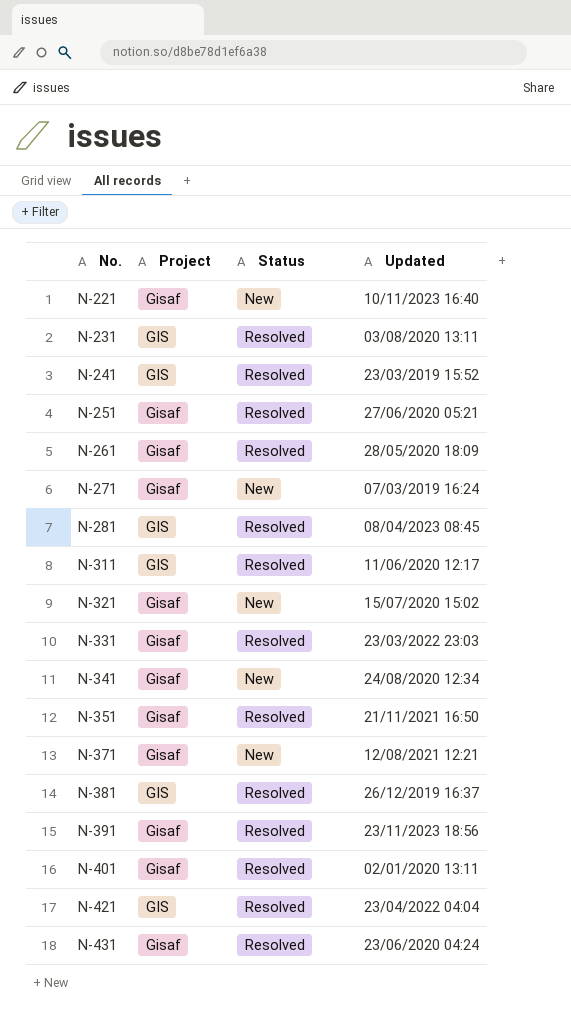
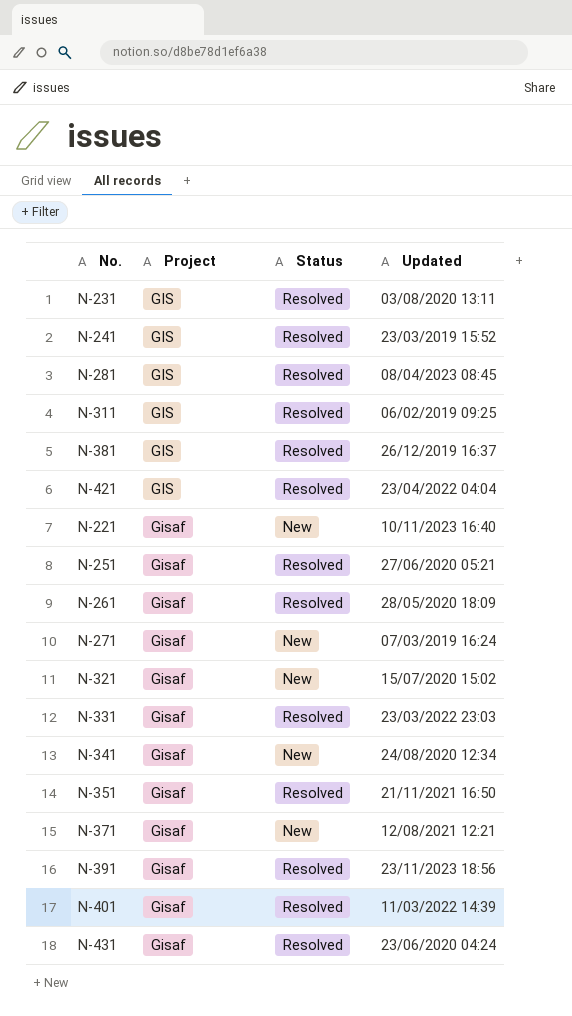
row order: No. ascending -> Project ascending
N-311 | Updated: 11/06/2020 12:17 -> 06/02/2019 09:25
N-401 | Updated: 02/01/2020 13:11 -> 11/03/2022 14:39

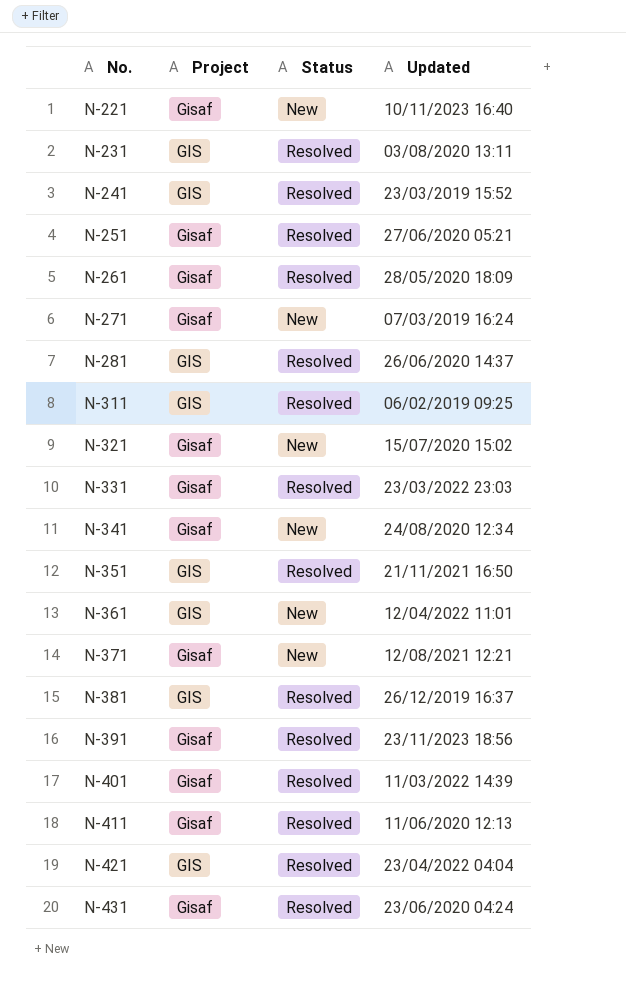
row order: Project ascending -> No. ascending
N-281 | Updated: 08/04/2023 08:45 -> 26/06/2020 14:37
N-351 | Project: Gisaf -> GIS
row N-361: none -> GIS | New | 12/04/2022 11:01
row N-411: none -> Gisaf | Resolved | 11/06/2020 12:13

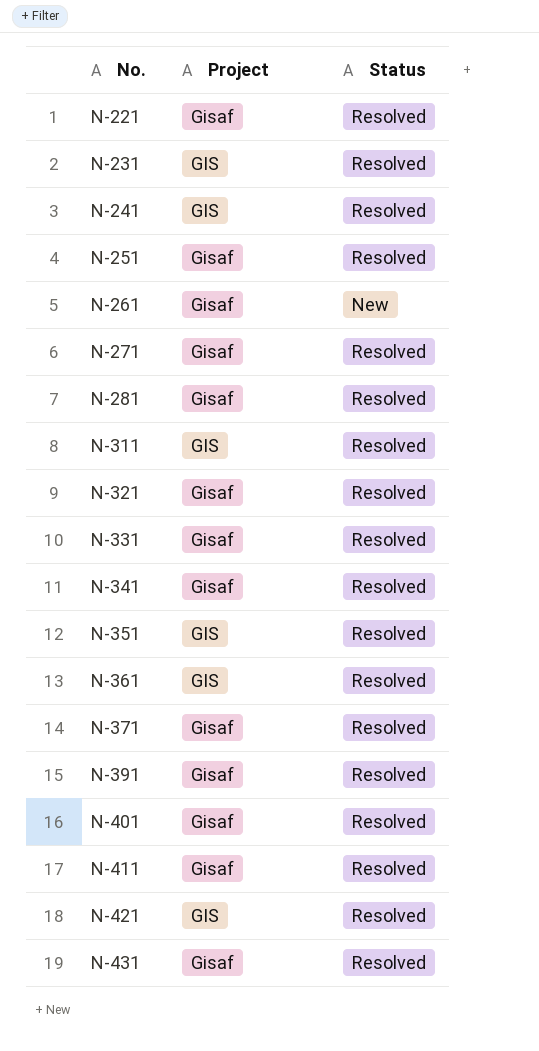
column Updated | position: 4 -> none
row N-381: GIS | Resolved | 26/12/2019 16:37 -> none
N-221 | Status: New -> Resolved
N-261 | Status: Resolved -> New
N-271 | Status: New -> Resolved
N-281 | Project: GIS -> Gisaf
N-321 | Status: New -> Resolved
N-341 | Status: New -> Resolved
N-361 | Status: New -> Resolved
N-371 | Status: New -> Resolved

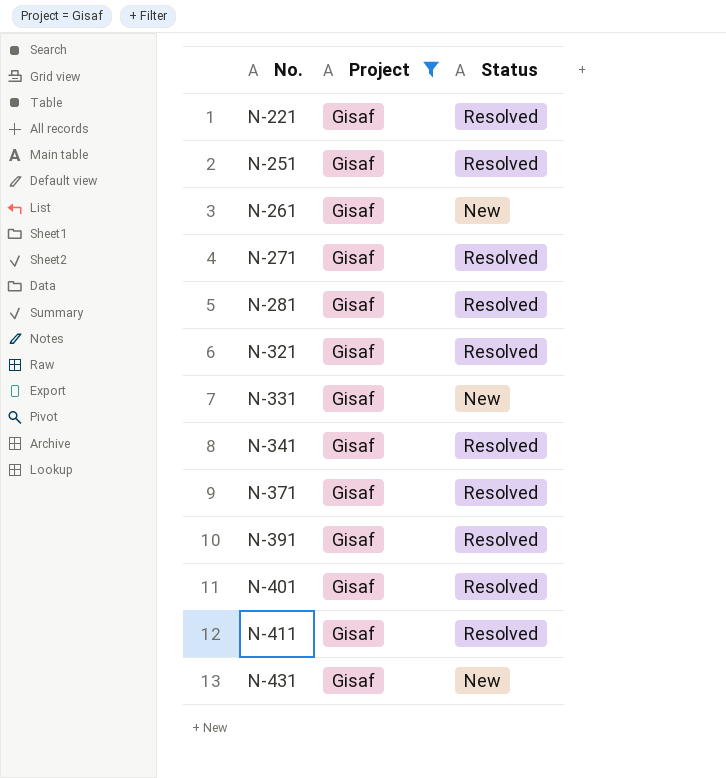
filter: none -> Project = Gisaf
N-331 | Status: Resolved -> New
N-431 | Status: Resolved -> New

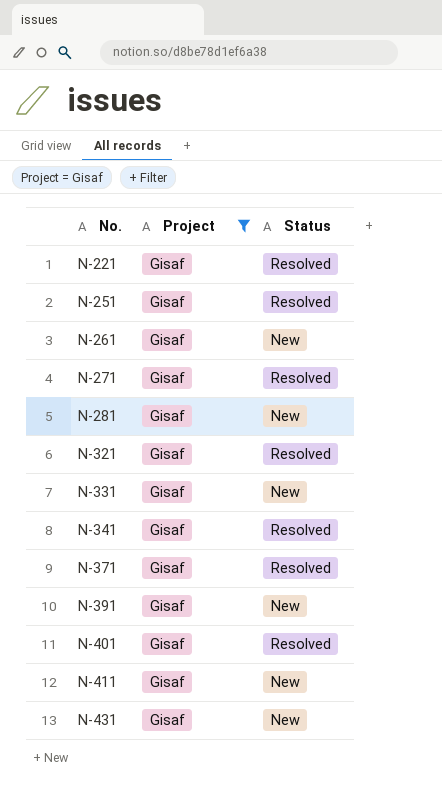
N-281 | Status: Resolved -> New
N-391 | Status: Resolved -> New
N-411 | Status: Resolved -> New

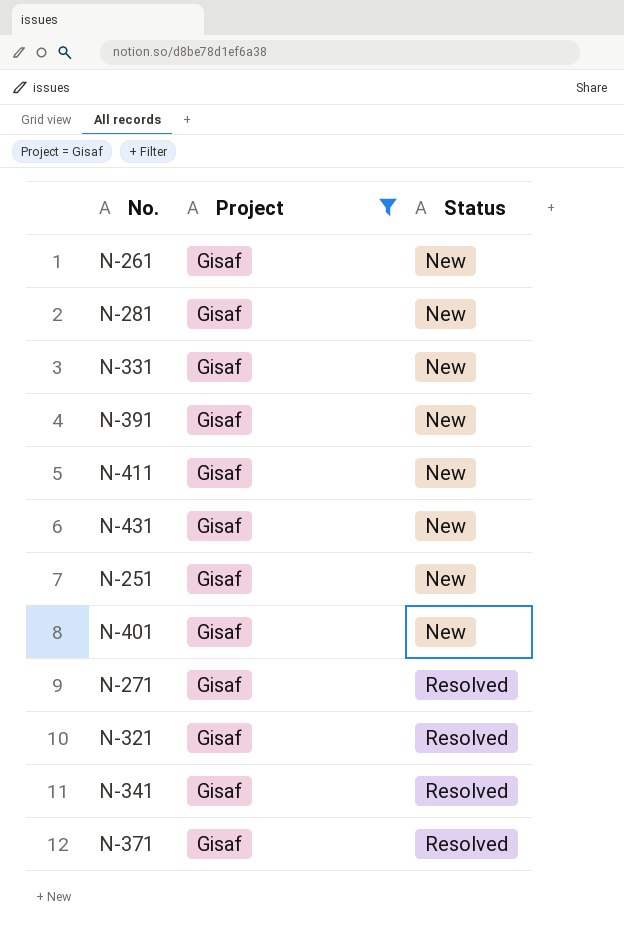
row order: No. ascending -> Status ascending
row N-221: Gisaf | Resolved -> none
N-251 | Status: Resolved -> New
N-401 | Status: Resolved -> New

